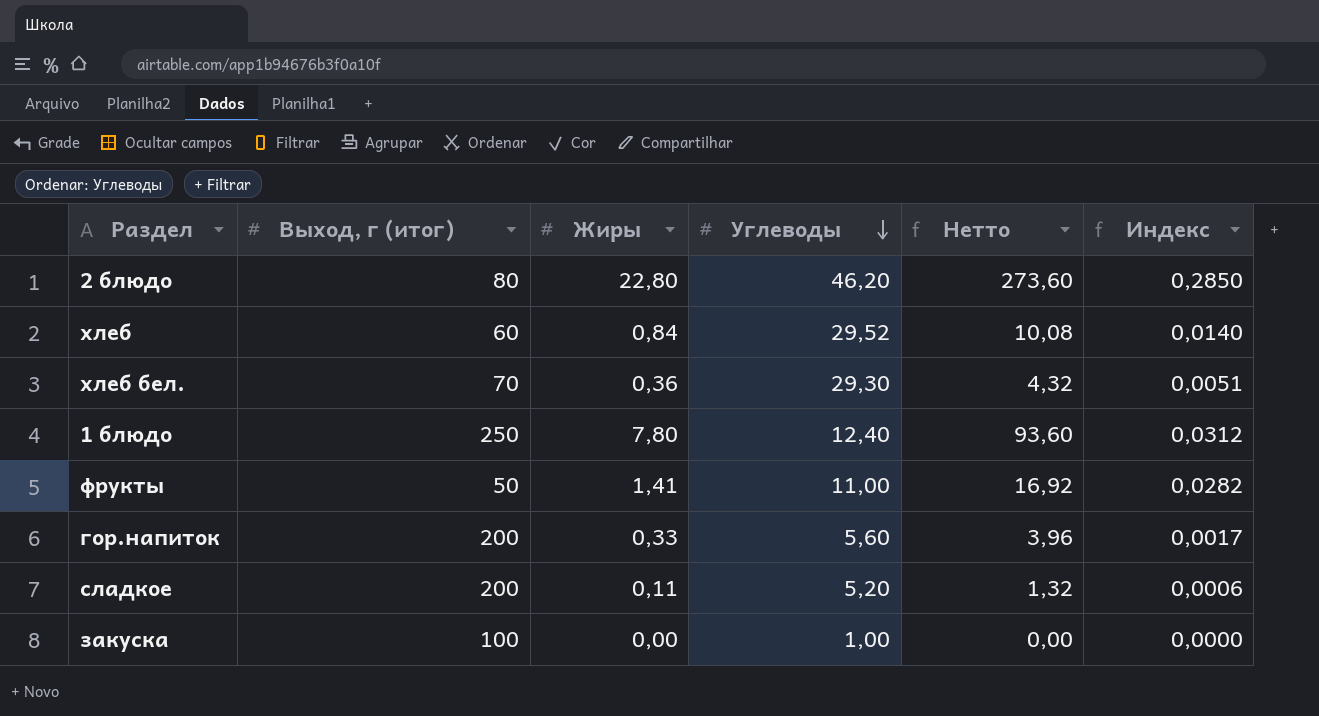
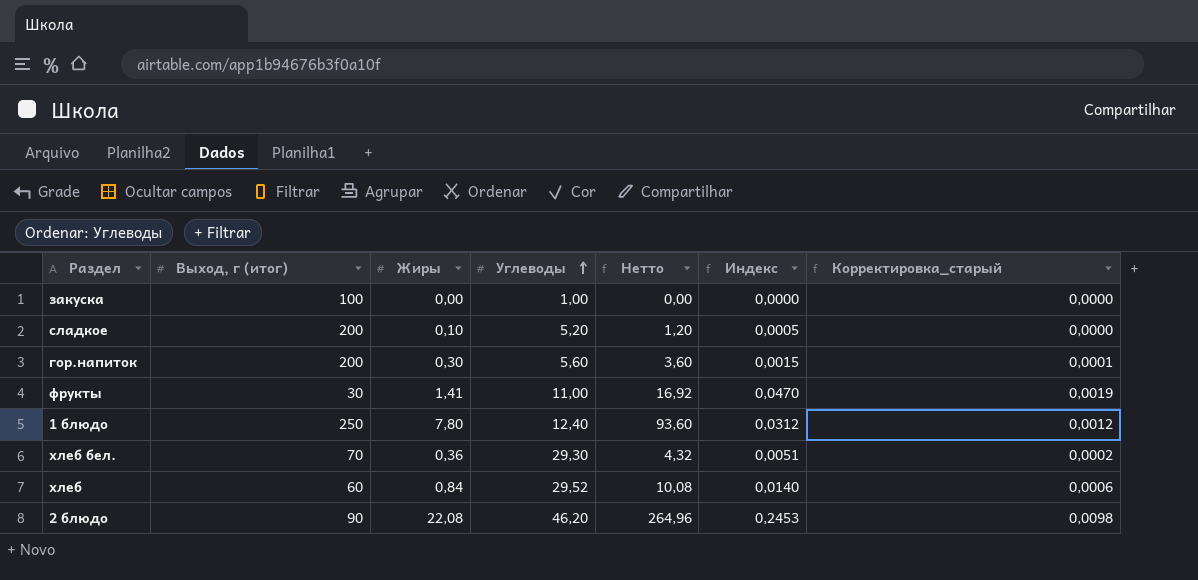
row order: Углеводы descending -> Углеводы ascending
column Корректировка_старый | formula: none -> [Индекс] * 0,04
сладкое | Жиры: 0,11 -> 0,10
сладкое | Нетто: 1,32 -> 1,20
сладкое | Индекс: 0,0006 -> 0,0005
гор.напиток | Жиры: 0,33 -> 0,30
гор.напиток | Нетто: 3,96 -> 3,60
гор.напиток | Индекс: 0,0017 -> 0,0015
фрукты | Выход, г (итог): 50 -> 30
фрукты | Индекс: 0,0282 -> 0,0470
2 блюдо | Выход, г (итог): 80 -> 90
2 блюдо | Жиры: 22,80 -> 22,08
2 блюдо | Нетто: 273,60 -> 264,96
2 блюдо | Индекс: 0,2850 -> 0,2453

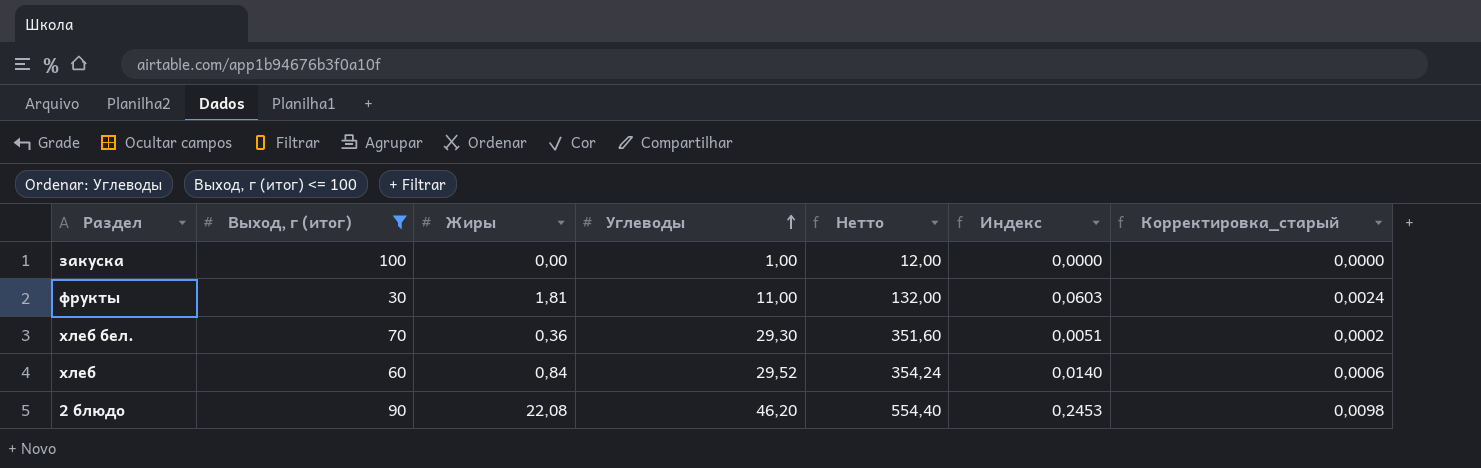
filter: none -> Выход, г (итог) <= 100
column Нетто | formula: [Жиры] * 12 -> [Углеводы] * 12
фрукты | Жиры: 1,41 -> 1,81
фрукты | Индекс: 0,0470 -> 0,0603
фрукты | Корректировка_старый: 0,0019 -> 0,0024

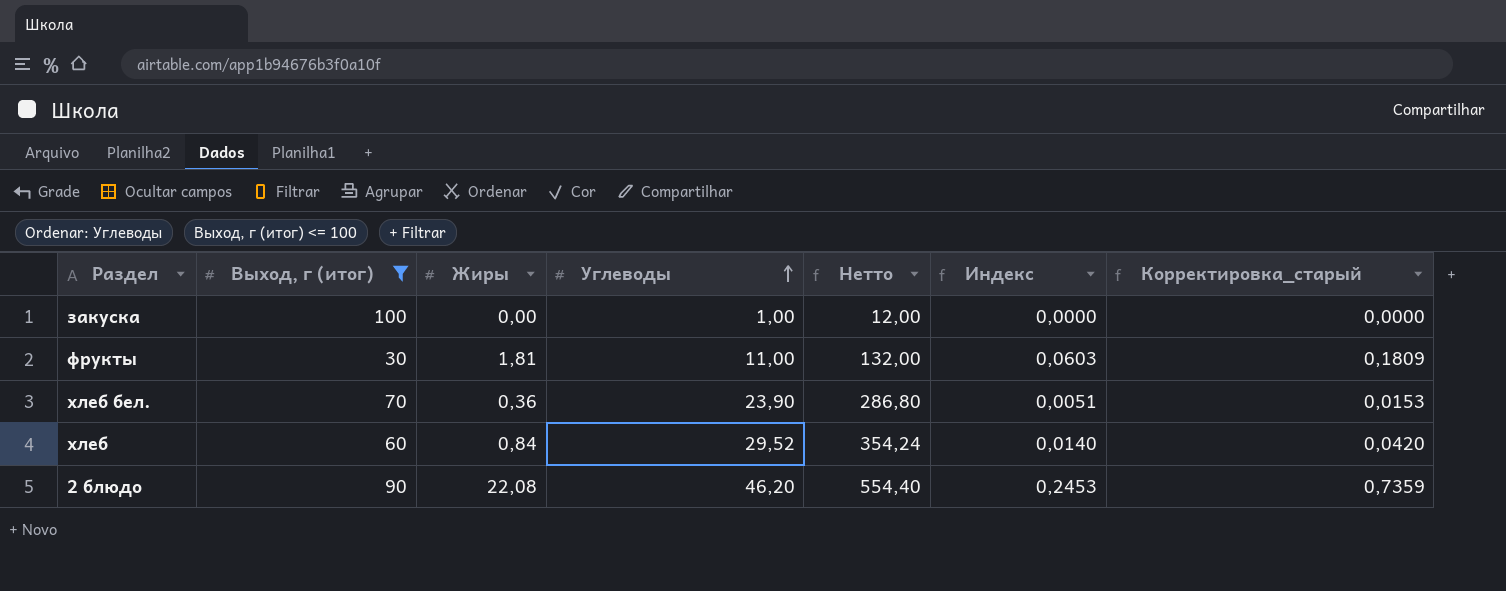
column Корректировка_старый | formula: [Индекс] * 0,04 -> [Индекс] * 3
хлеб бел. | Углеводы: 29,30 -> 23,90
хлеб бел. | Нетто: 351,60 -> 286,80

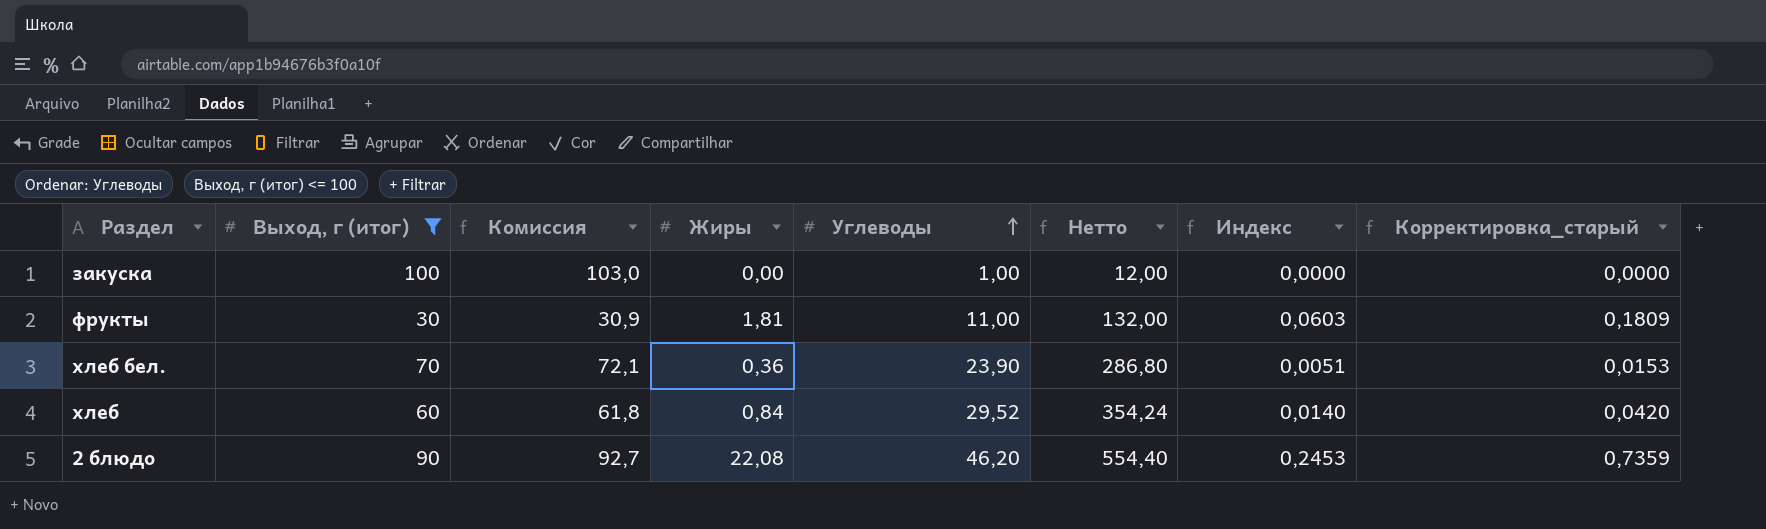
column Комиссия | formula: none -> [Выход, г (итог)] * 1,03

